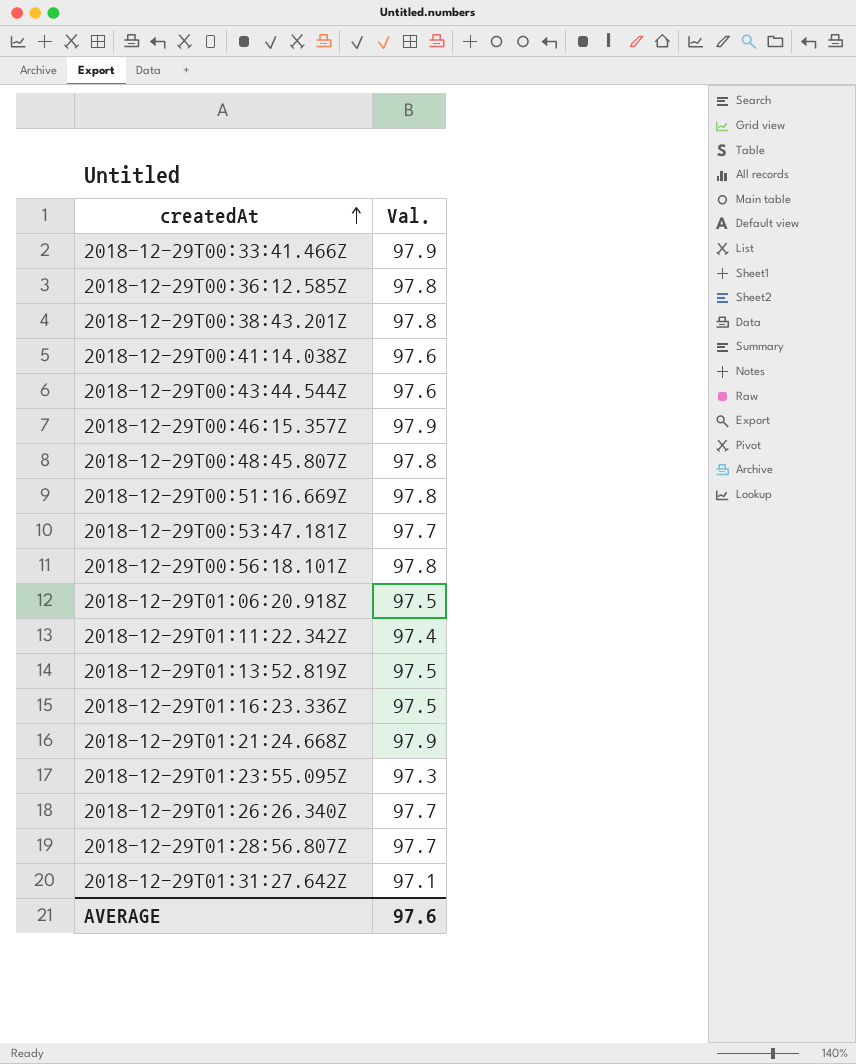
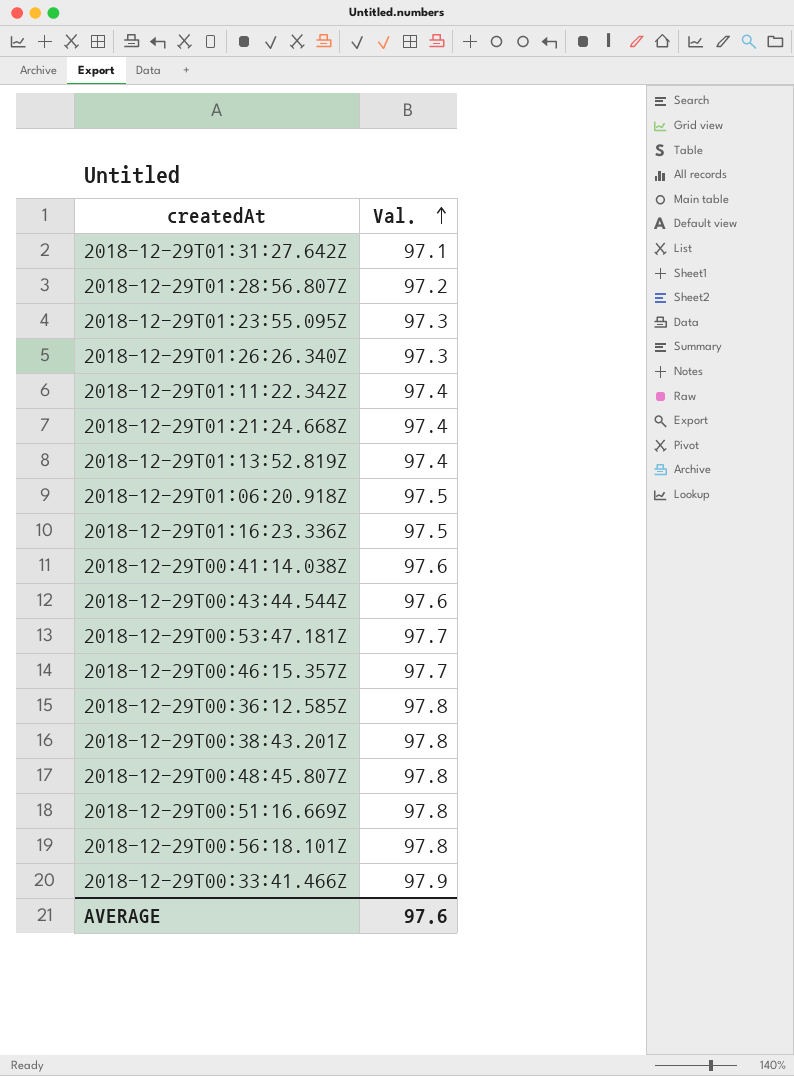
row order: createdAt ascending -> Val. ascending
2018-12-29T01:28:56.807Z | Val.: 97.7 -> 97.2
2018-12-29T01:26:26.340Z | Val.: 97.7 -> 97.3
2018-12-29T01:21:24.668Z | Val.: 97.9 -> 97.4
2018-12-29T01:13:52.819Z | Val.: 97.5 -> 97.4
2018-12-29T00:46:15.357Z | Val.: 97.9 -> 97.7

